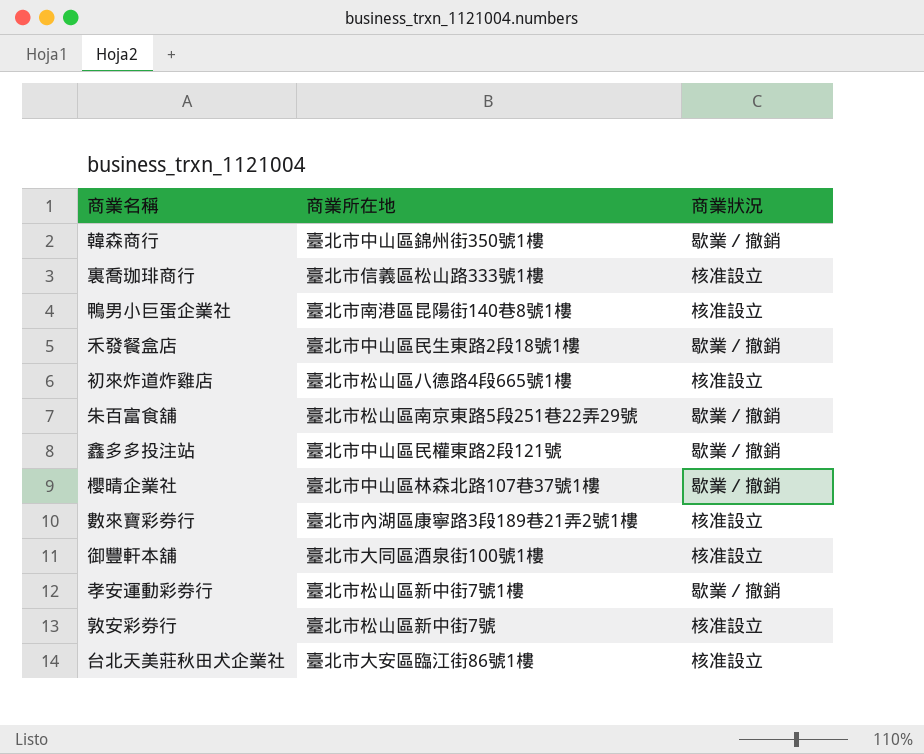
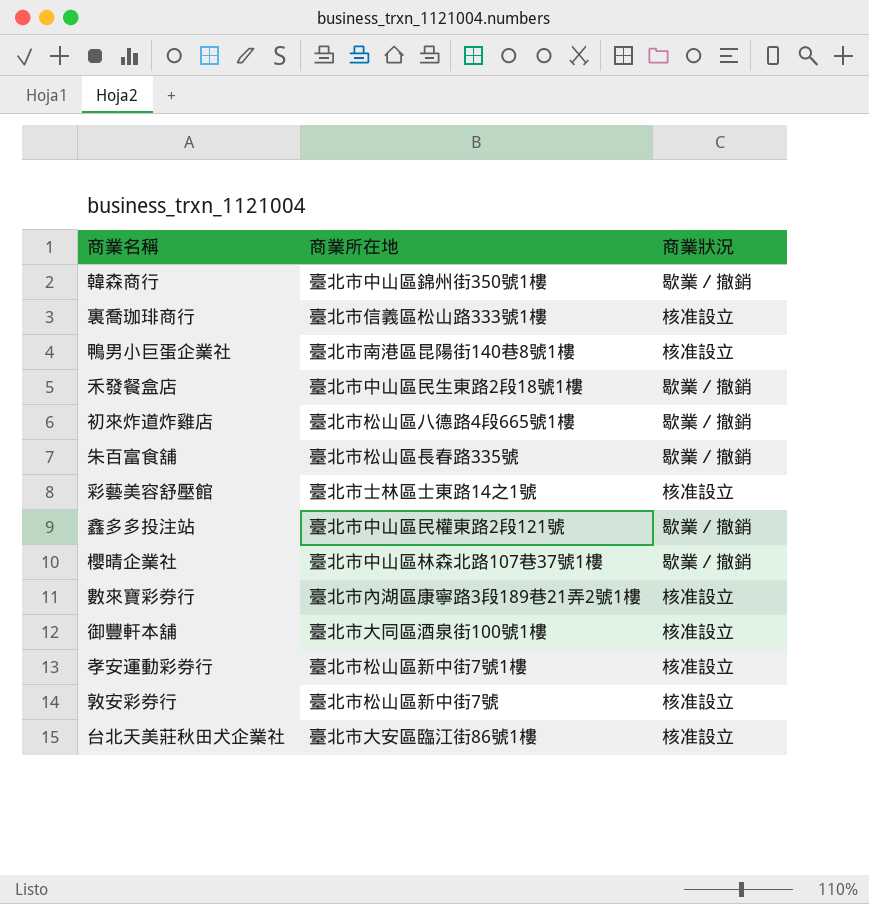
初來炸道炸雞店 | 商業狀況: 核准設立 -> 歇業／撤銷
朱百富食舖 | 商業所在地: 臺北市松山區南京東路5段251巷22弄29號 -> 臺北市松山區長春路335號
row 彩藝美容舒壓館: none -> 臺北市士林區士東路14之1號 | 核准設立
孝安運動彩券行 | 商業狀況: 歇業／撤銷 -> 核准設立

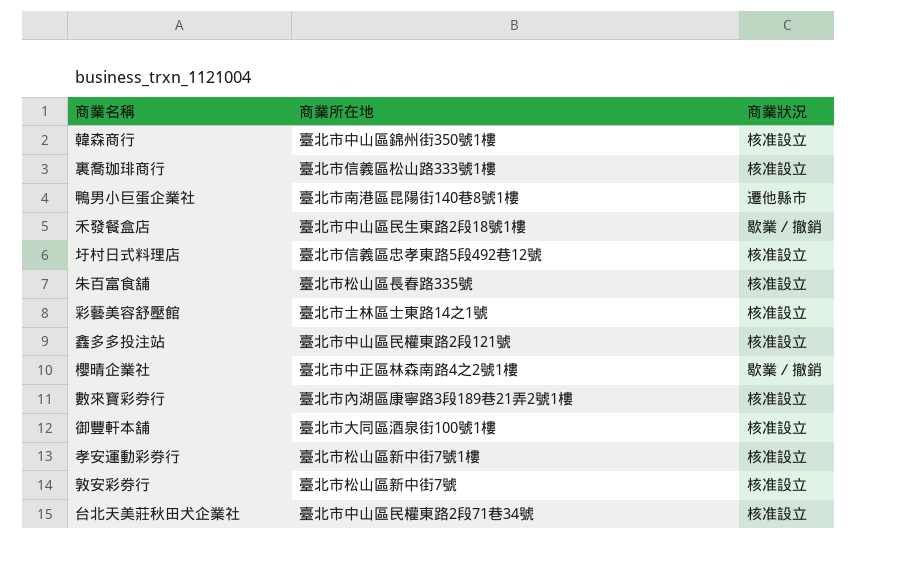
row 初來炸道炸雞店: 臺北市松山區八德路4段665號1樓 | 歇業／撤銷 -> none
韓森商行 | 商業狀況: 歇業／撤銷 -> 核准設立
鴨男小巨蛋企業社 | 商業狀況: 核准設立 -> 遷他縣市
row 圩村日式料理店: none -> 臺北市信義區忠孝東路5段492巷12號 | 核准設立
朱百富食舖 | 商業狀況: 歇業／撤銷 -> 核准設立
鑫多多投注站 | 商業狀況: 歇業／撤銷 -> 核准設立
櫻晴企業社 | 商業所在地: 臺北市中山區林森北路107巷37號1樓 -> 臺北市中正區林森南路4之2號1樓
台北天美莊秋田犬企業社 | 商業所在地: 臺北市大安區臨江街86號1樓 -> 臺北市中山區民權東路2段71巷34號

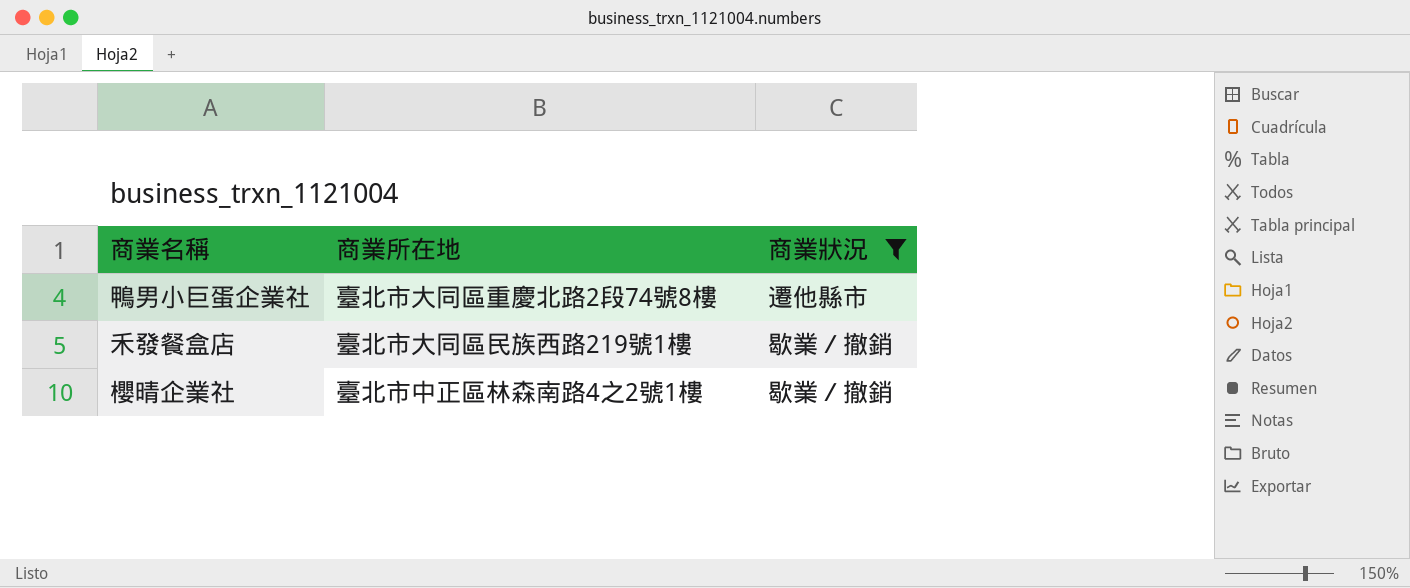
filter: none -> 商業狀況 != 核准設立
鴨男小巨蛋企業社 | 商業所在地: 臺北市南港區昆陽街140巷8號1樓 -> 臺北市大同區重慶北路2段74號8樓
禾發餐盒店 | 商業所在地: 臺北市中山區民生東路2段18號1樓 -> 臺北市大同區民族西路219號1樓

